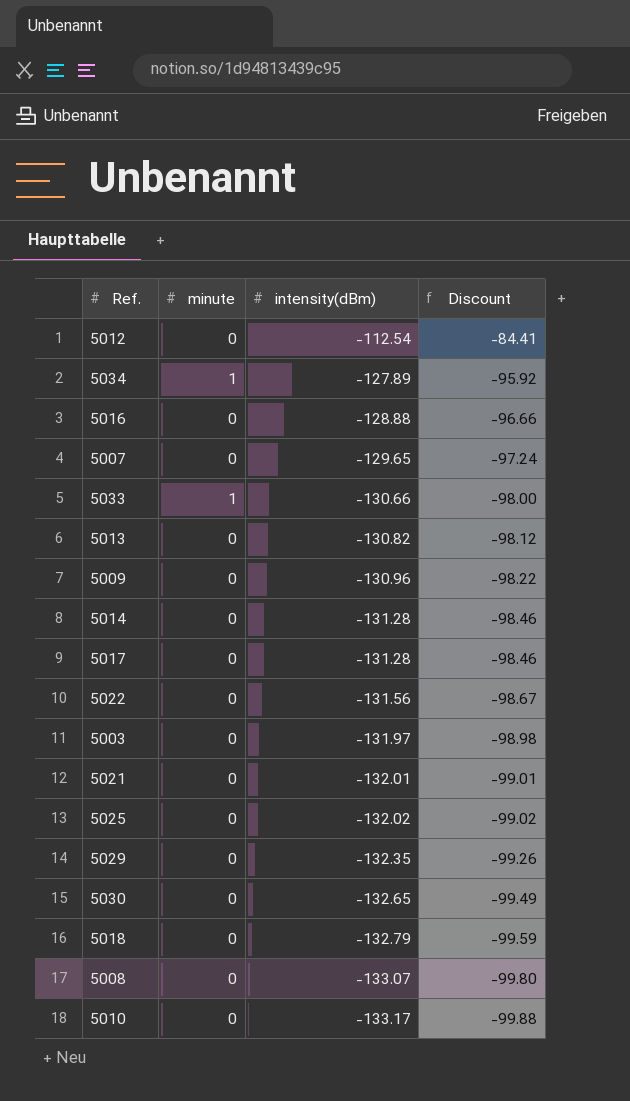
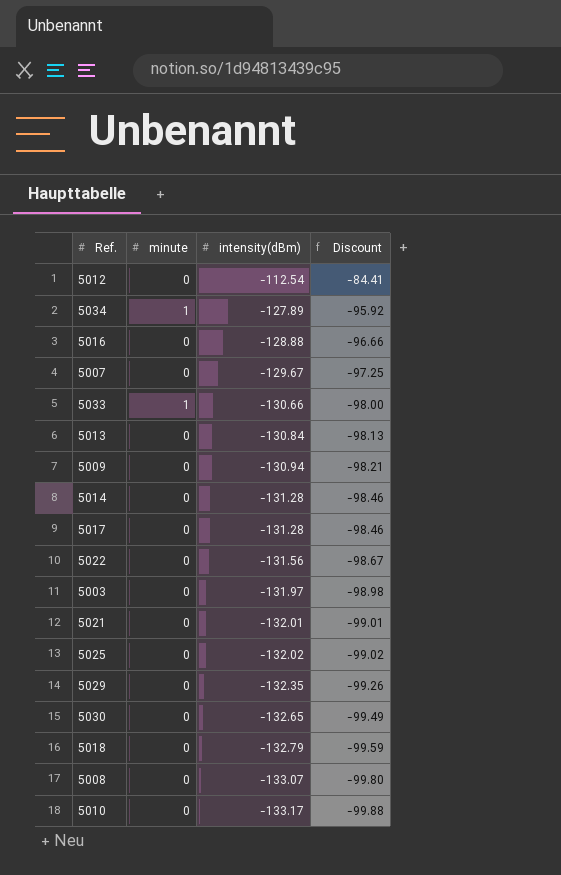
5007 | intensity(dBm): -129.65 -> -129.67
5007 | Discount: -97.24 -> -97.25
5013 | intensity(dBm): -130.82 -> -130.84
5013 | Discount: -98.12 -> -98.13
5009 | intensity(dBm): -130.96 -> -130.94
5009 | Discount: -98.22 -> -98.21

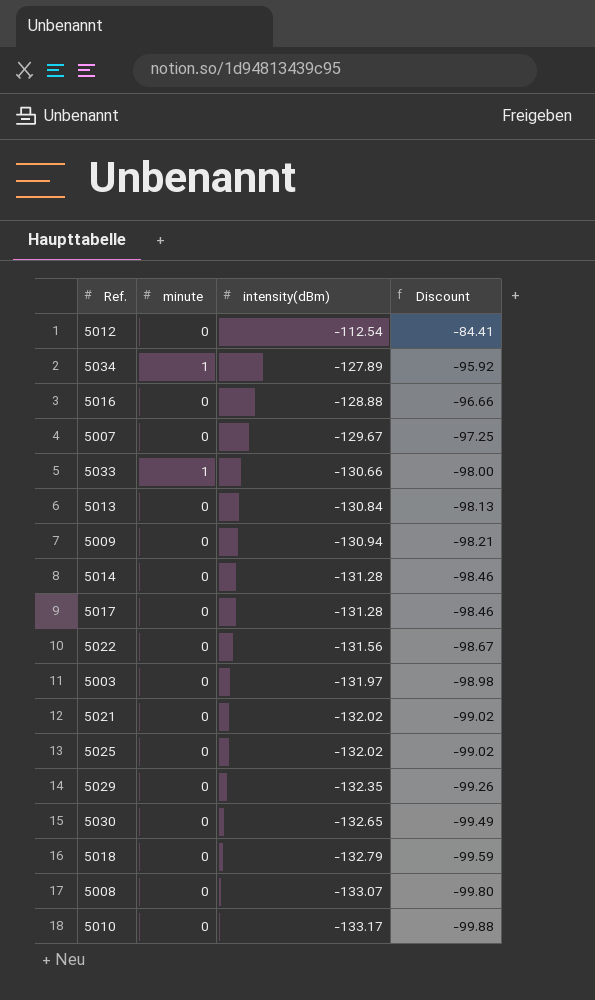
5021 | intensity(dBm): -132.01 -> -132.02
5021 | Discount: -99.01 -> -99.02

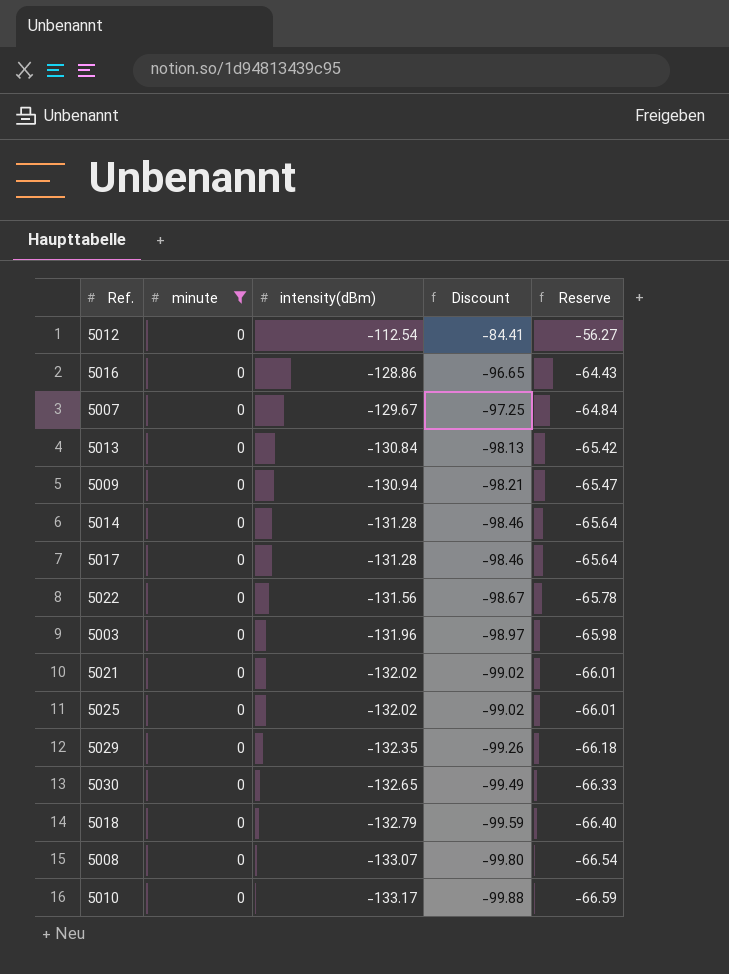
filter: none -> minute = 0
column Reserve | formula: none -> [intensity(dBm)] * 0.5
5016 | intensity(dBm): -128.88 -> -128.86
5016 | Discount: -96.66 -> -96.65
5003 | intensity(dBm): -131.97 -> -131.96
5003 | Discount: -98.98 -> -98.97

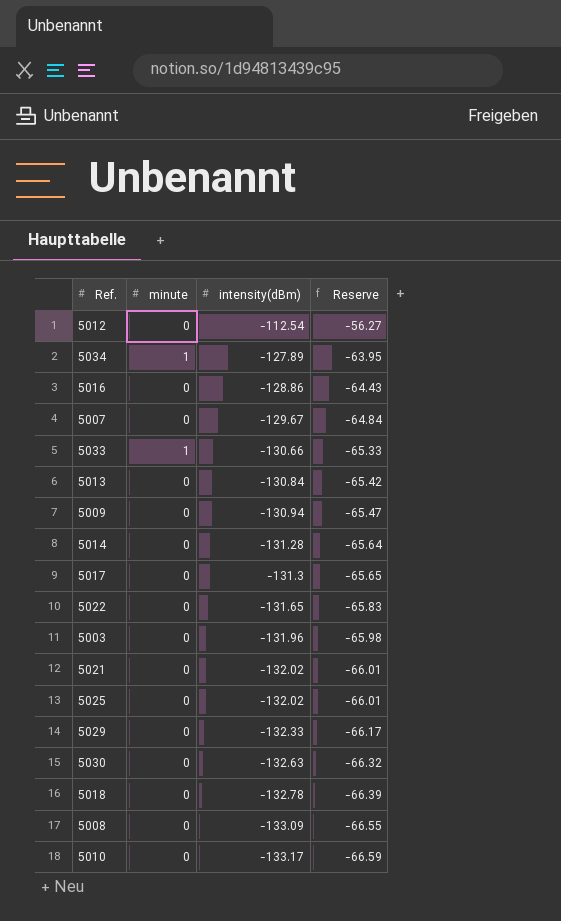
filter: minute = 0 -> none
column Discount | formula: [intensity(dBm)] * 0.75 -> none
5017 | intensity(dBm): -131.28 -> -131.3
5017 | Reserve: -65.64 -> -65.65
5022 | intensity(dBm): -131.56 -> -131.65
5022 | Reserve: -65.78 -> -65.83
5029 | intensity(dBm): -132.35 -> -132.33
5029 | Reserve: -66.18 -> -66.17
5030 | intensity(dBm): -132.65 -> -132.63
5030 | Reserve: -66.33 -> -66.32
5018 | intensity(dBm): -132.79 -> -132.78
5018 | Reserve: -66.40 -> -66.39
5008 | intensity(dBm): -133.07 -> -133.09
5008 | Reserve: -66.54 -> -66.55

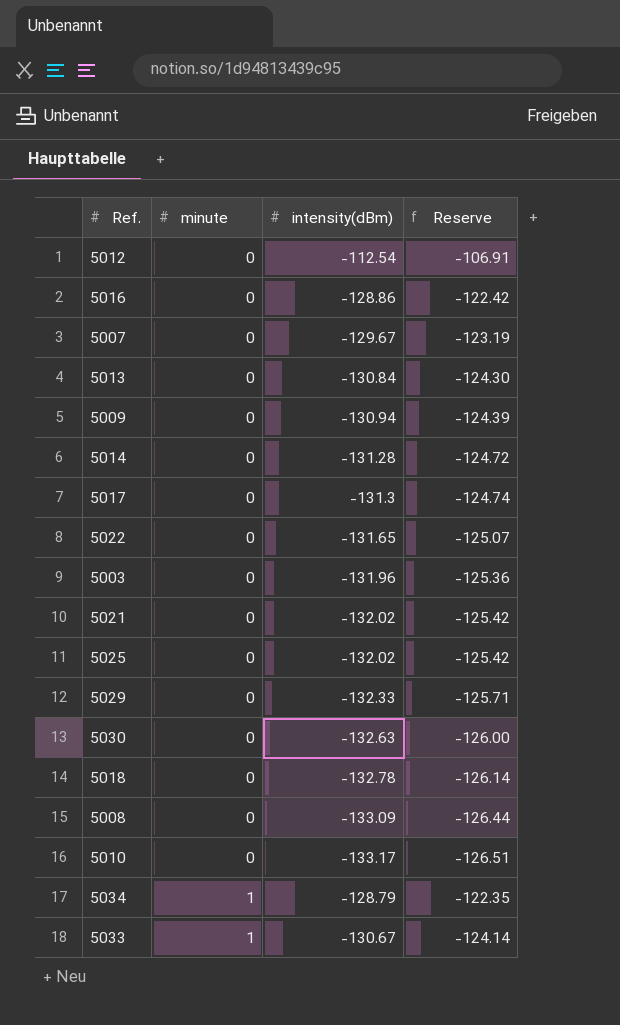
row order: intensity(dBm) descending -> minute ascending
column Reserve | formula: [intensity(dBm)] * 0.5 -> [intensity(dBm)] * 0.95
5034 | intensity(dBm): -127.89 -> -128.79
5033 | intensity(dBm): -130.66 -> -130.67

